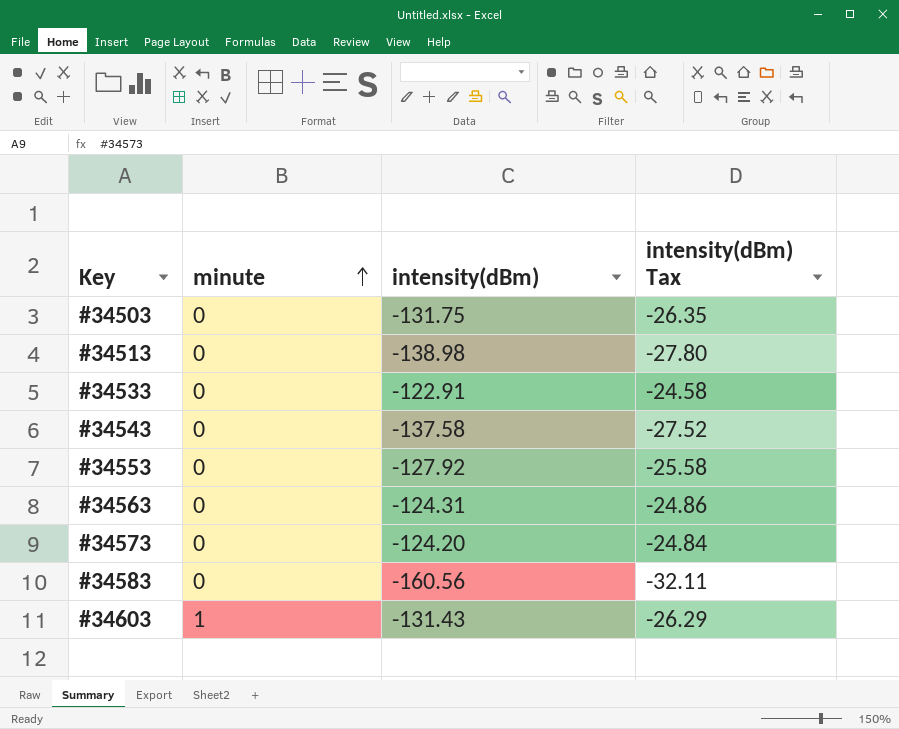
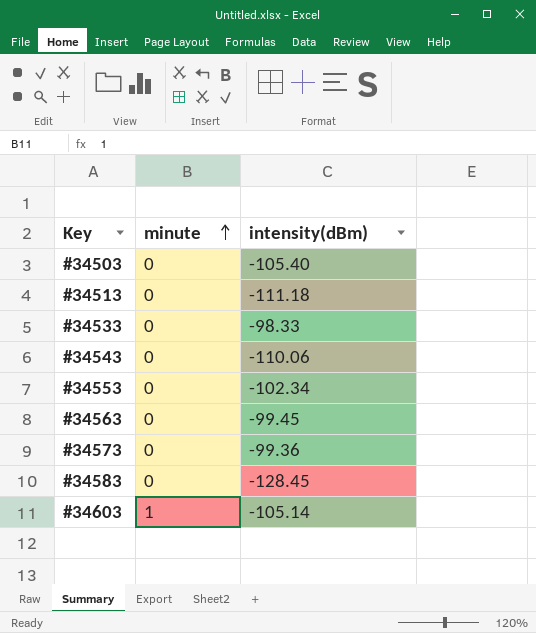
column intensity(dBm) Tax | formula: [intensity(dBm)] * 0.2 -> none
#34503 | intensity(dBm): -131.75 -> -105.40
#34513 | intensity(dBm): -138.98 -> -111.18
#34533 | intensity(dBm): -122.91 -> -98.33
#34543 | intensity(dBm): -137.58 -> -110.06
#34553 | intensity(dBm): -127.92 -> -102.34
#34563 | intensity(dBm): -124.31 -> -99.45
#34573 | intensity(dBm): -124.20 -> -99.36
#34583 | intensity(dBm): -160.56 -> -128.45
#34603 | intensity(dBm): -131.43 -> -105.14

